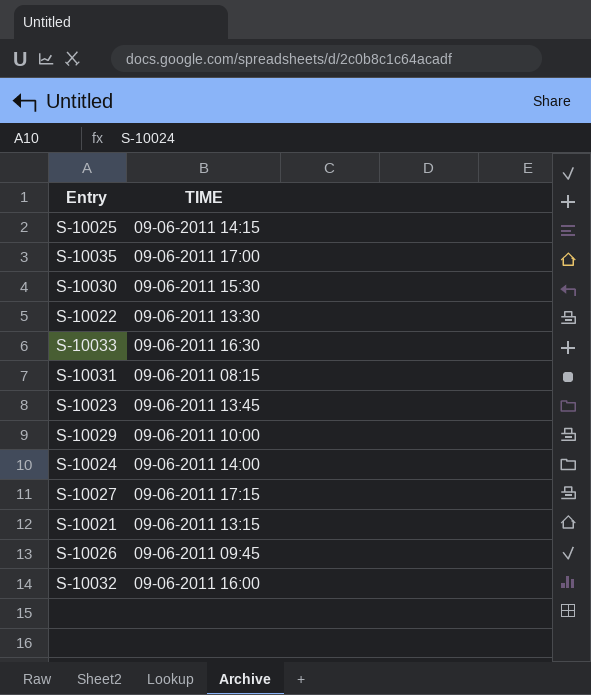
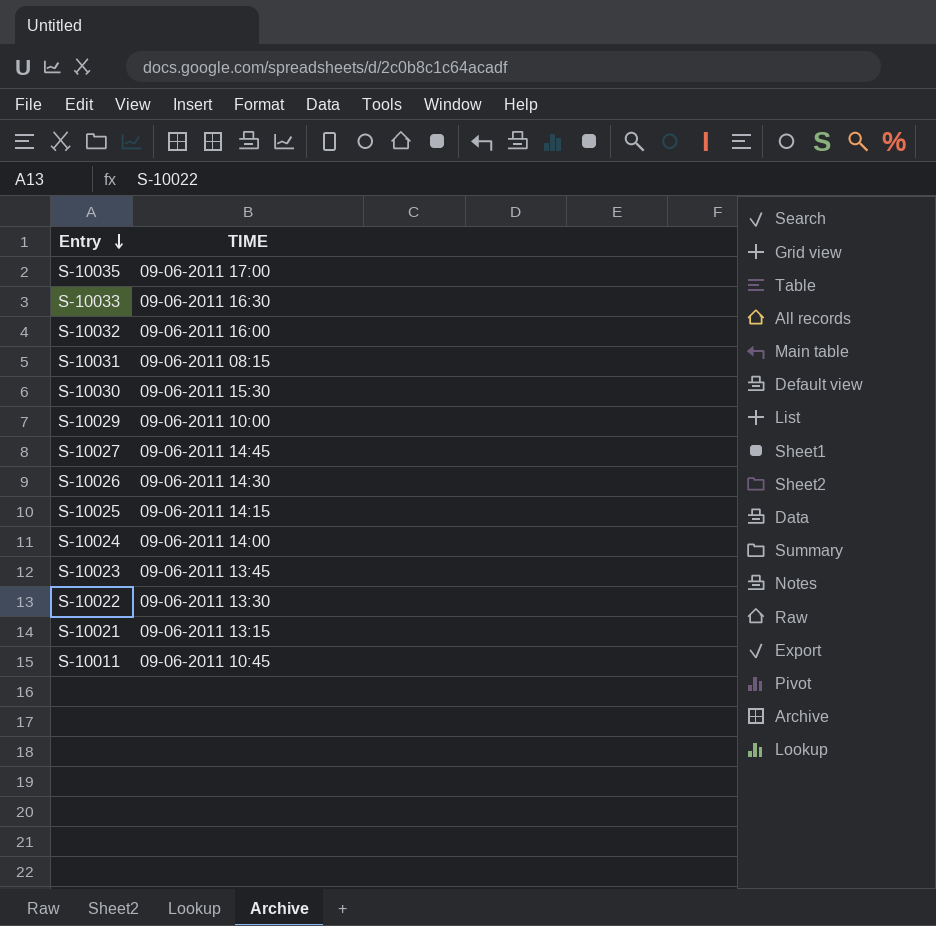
row order: none -> Entry descending
S-10027 | TIME: 09-06-2011 17:15 -> 09-06-2011 14:45
S-10026 | TIME: 09-06-2011 09:45 -> 09-06-2011 14:30
row S-10011: none -> 09-06-2011 10:45

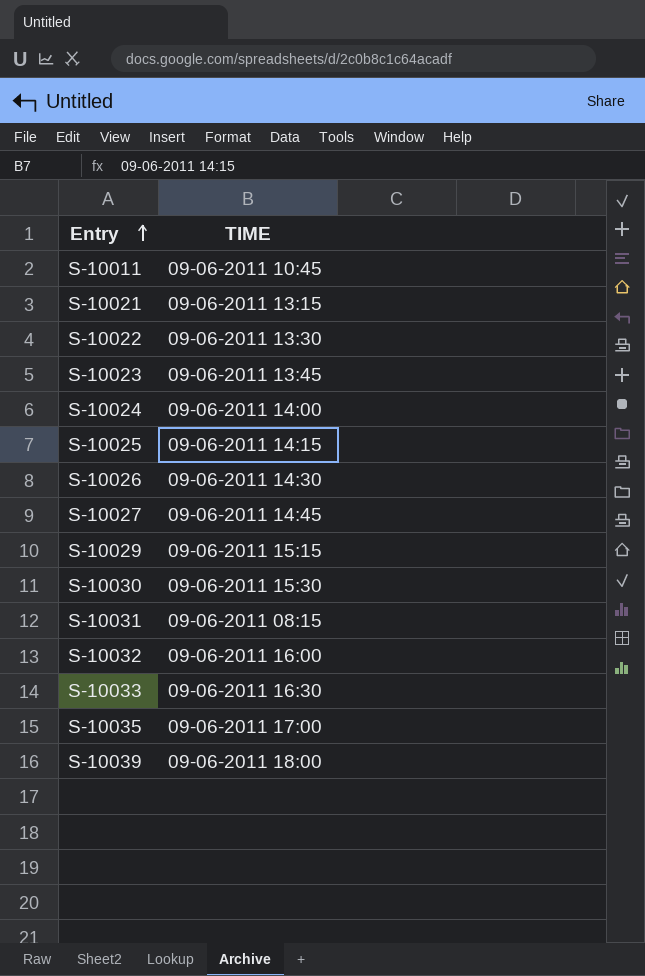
row order: Entry descending -> Entry ascending
S-10029 | TIME: 09-06-2011 10:00 -> 09-06-2011 15:15
row S-10039: none -> 09-06-2011 18:00

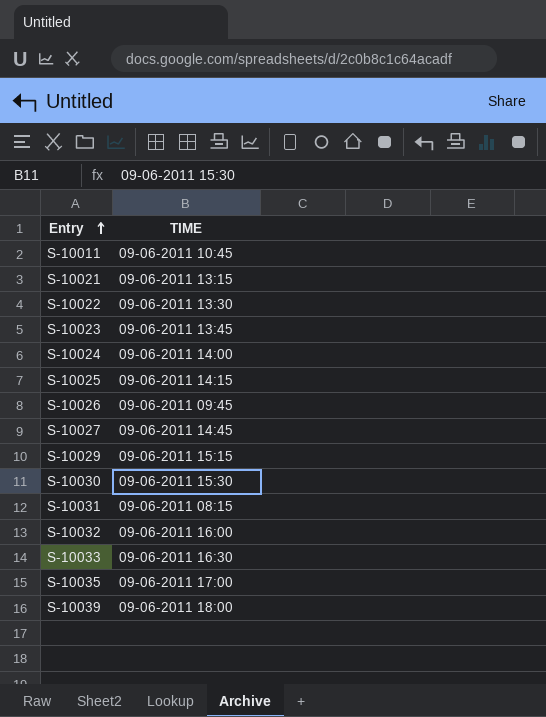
S-10026 | TIME: 09-06-2011 14:30 -> 09-06-2011 09:45

